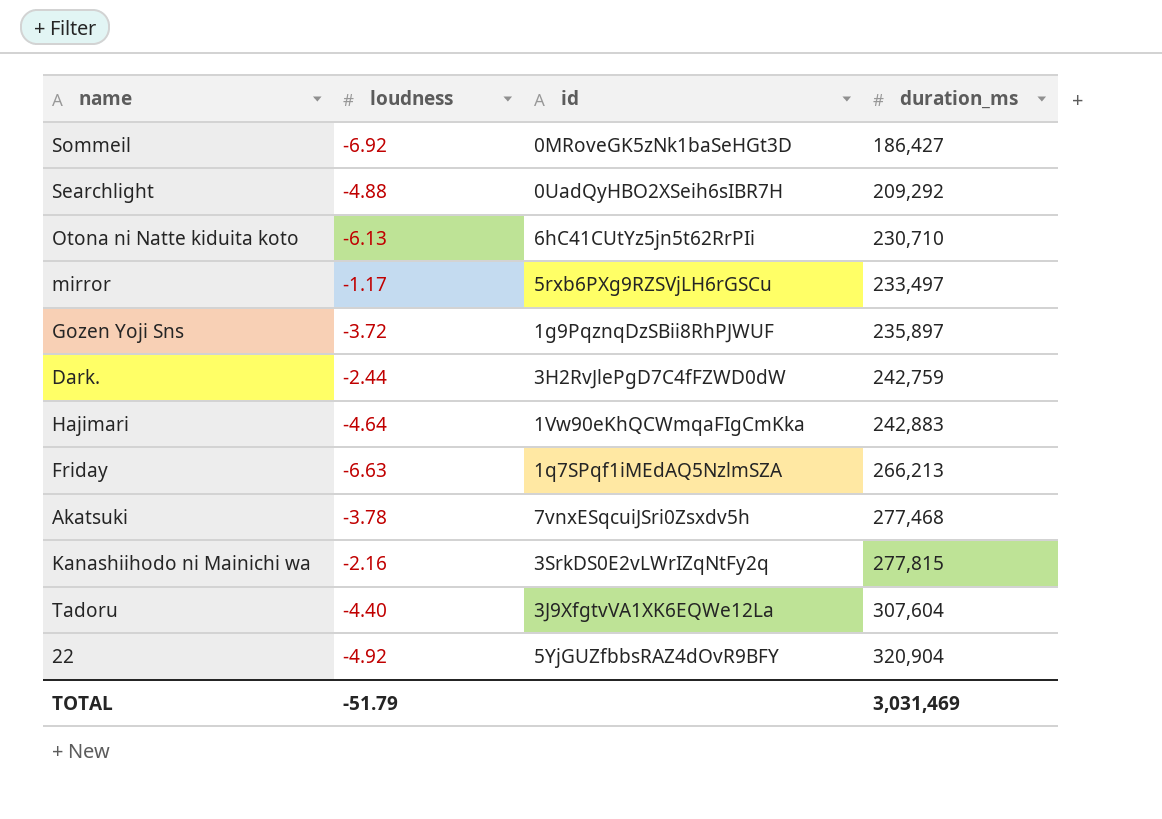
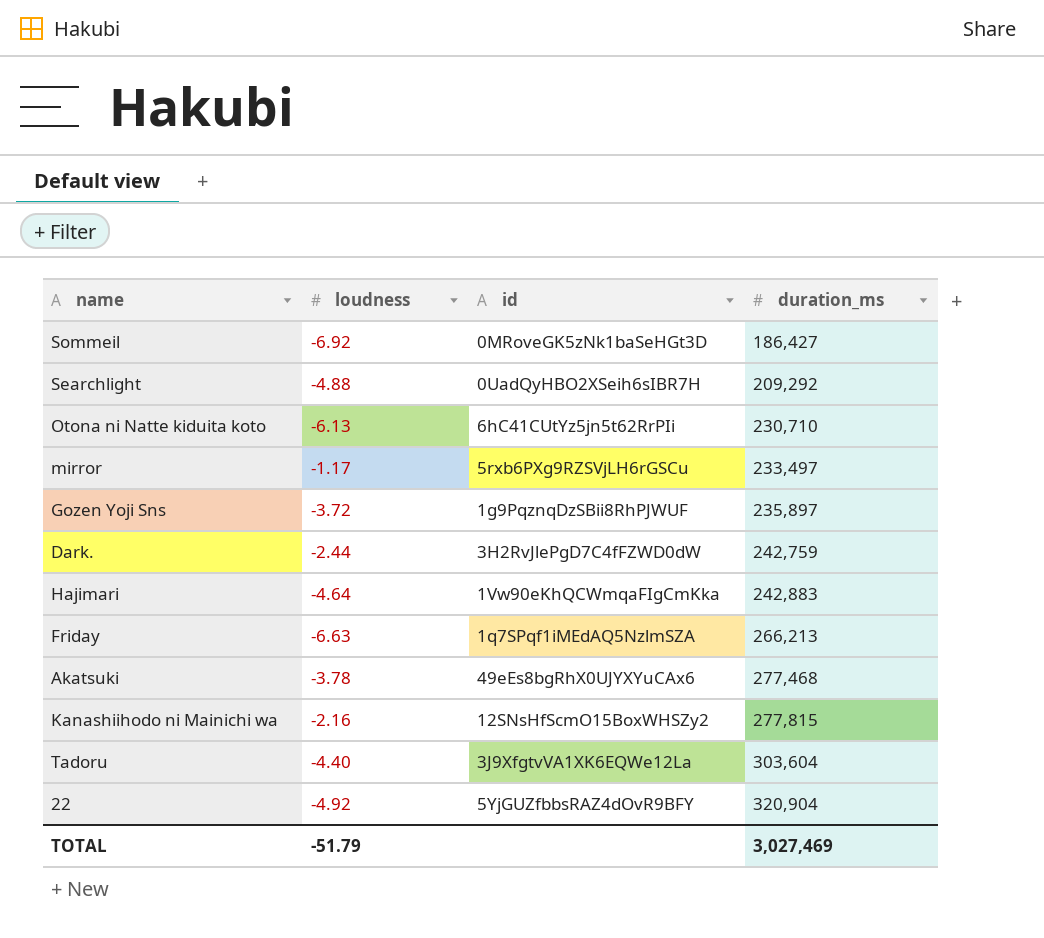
Akatsuki | id: 7vnxESqcuiJSri0Zsxdv5h -> 49eEs8bgRhX0UJYXYuCAx6
Kanashiihodo ni Mainichi wa | id: 3SrkDS0E2vLWrIZqNtFy2q -> 12SNsHfScmO15BoxWHSZy2
Tadoru | duration_ms: 307,604 -> 303,604
TOTAL | duration_ms: 3,031,469 -> 3,027,469

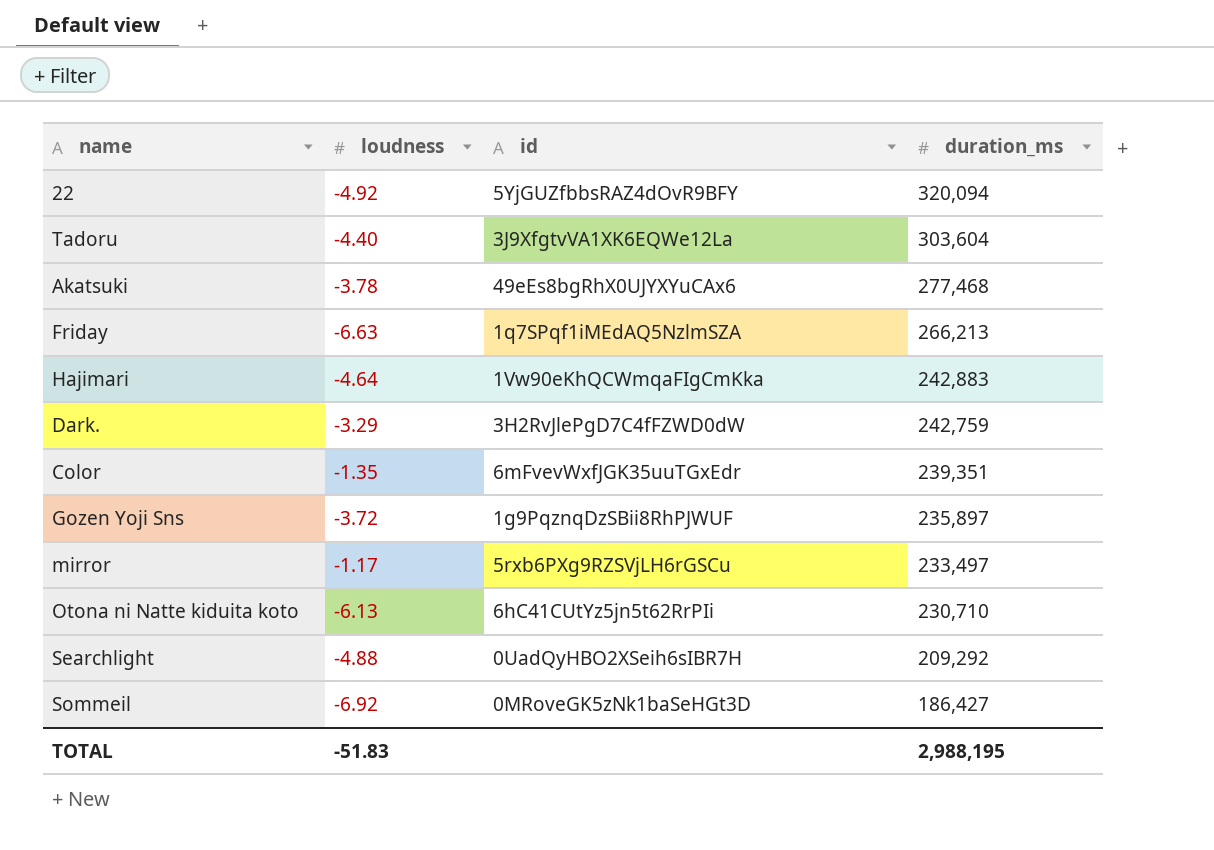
row order: duration_ms ascending -> duration_ms descending
row Kanashiihodo ni Mainichi wa: -2.16 | 12SNsHfScmO15BoxWHSZy2 | 277,815 -> none
22 | duration_ms: 320,904 -> 320,094
Dark. | loudness: -2.44 -> -3.29
row Color: none -> -1.35 | 6mFvevWxfJGK35uuTGxEdr | 239,351
TOTAL | loudness: -51.79 -> -51.83
TOTAL | duration_ms: 3,027,469 -> 2,988,195

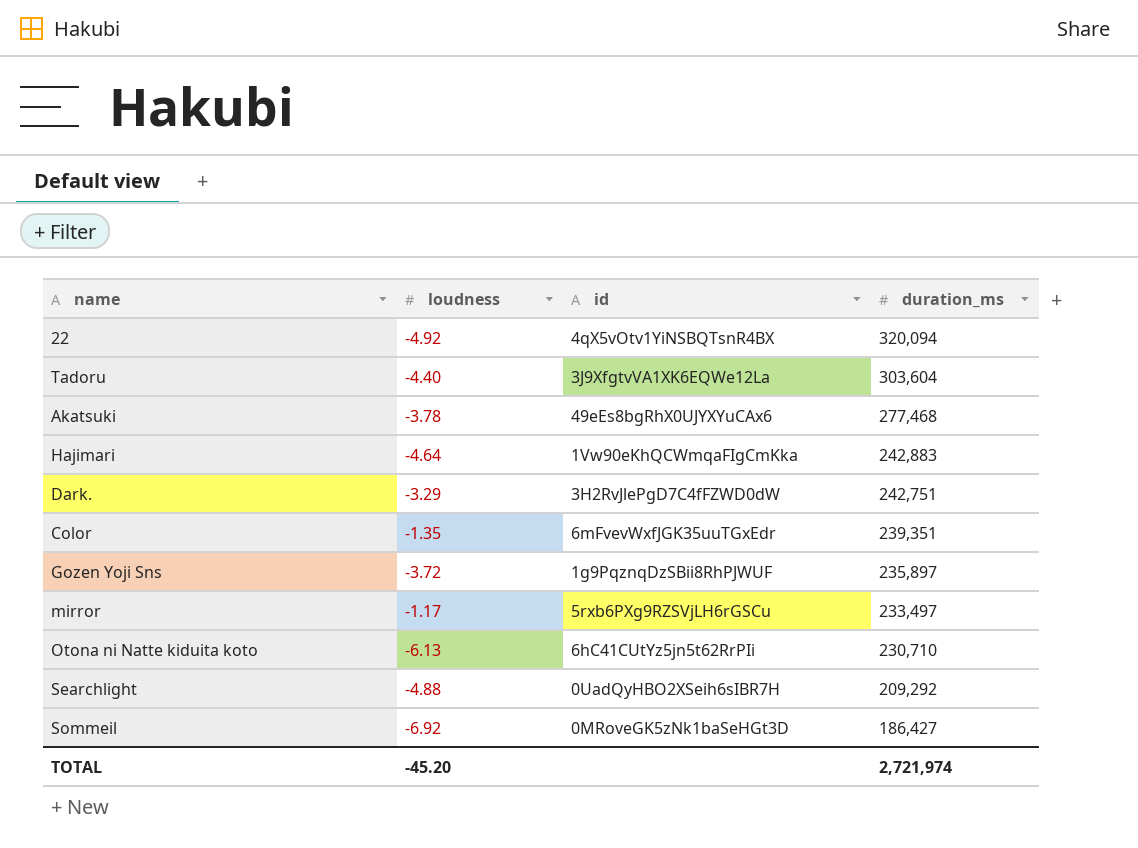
row Friday: -6.63 | 1q7SPqf1iMEdAQ5NzlmSZA | 266,213 -> none
22 | id: 5YjGUZfbbsRAZ4dOvR9BFY -> 4qX5vOtv1YiNSBQTsnR4BX
Dark. | duration_ms: 242,759 -> 242,751
TOTAL | loudness: -51.83 -> -45.20
TOTAL | duration_ms: 2,988,195 -> 2,721,974

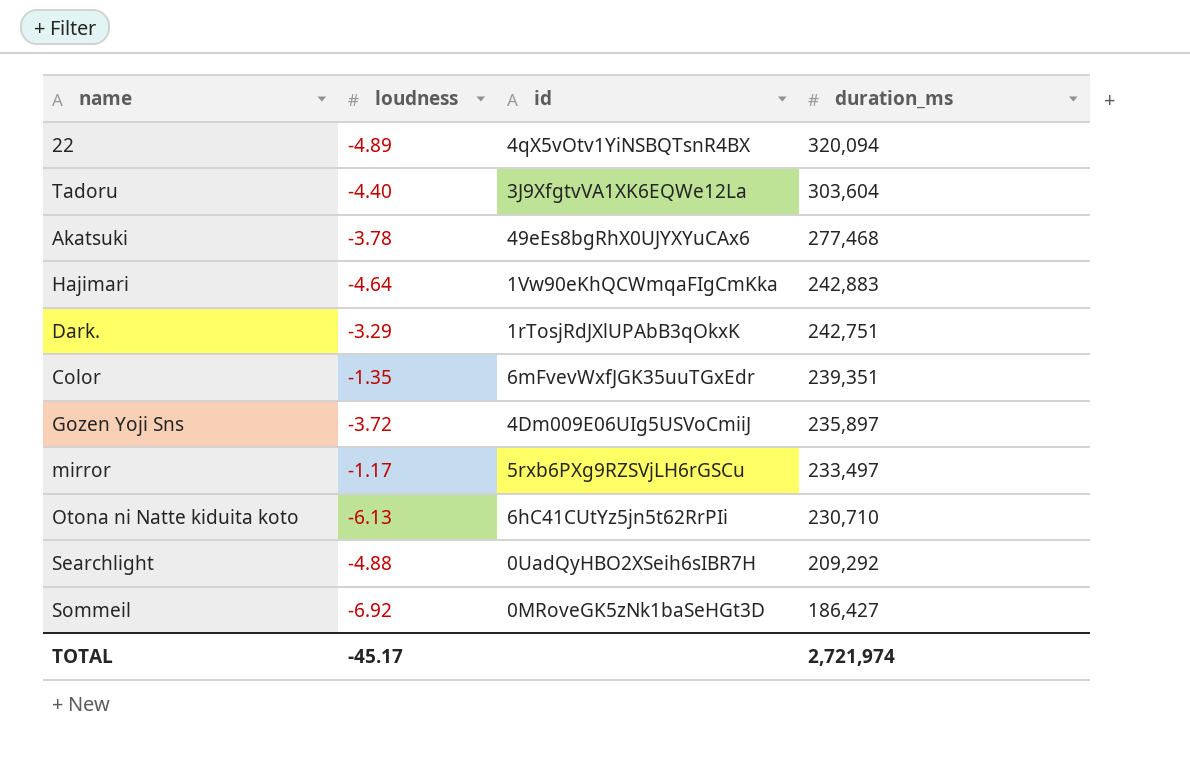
22 | loudness: -4.92 -> -4.89
Dark. | id: 3H2RvJlePgD7C4fFZWD0dW -> 1rTosjRdJXlUPAbB3qOkxK
Gozen Yoji Sns | id: 1g9PqznqDzSBii8RhPJWUF -> 4Dm009E06UIg5USVoCmiiJ
TOTAL | loudness: -45.20 -> -45.17

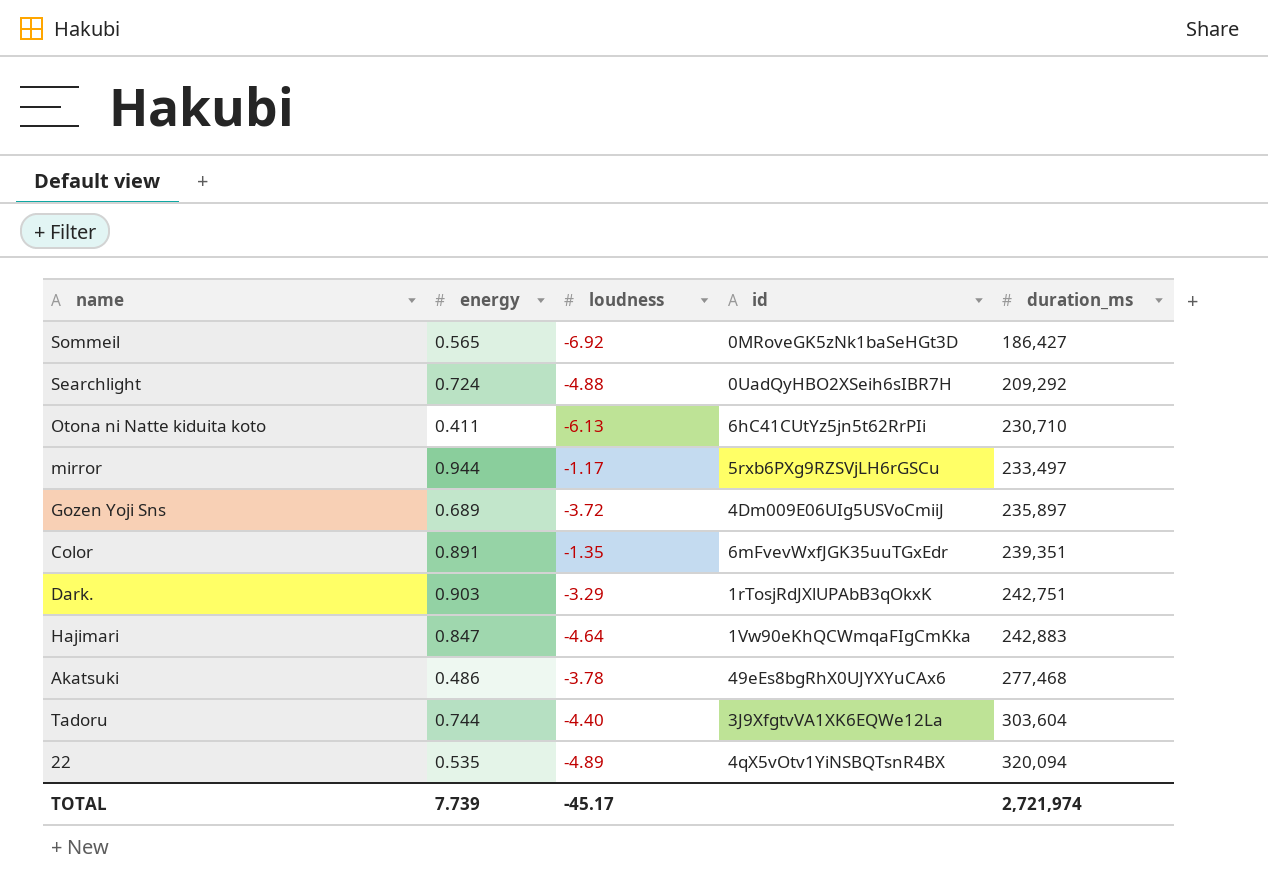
row order: duration_ms descending -> duration_ms ascending
column energy | position: none -> 2

